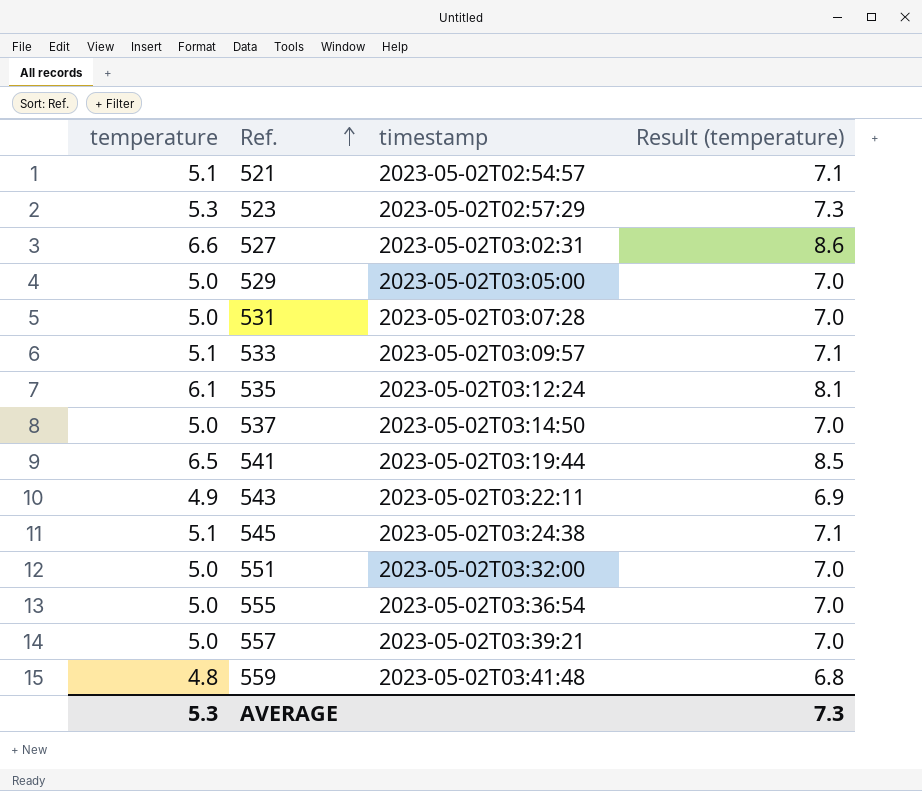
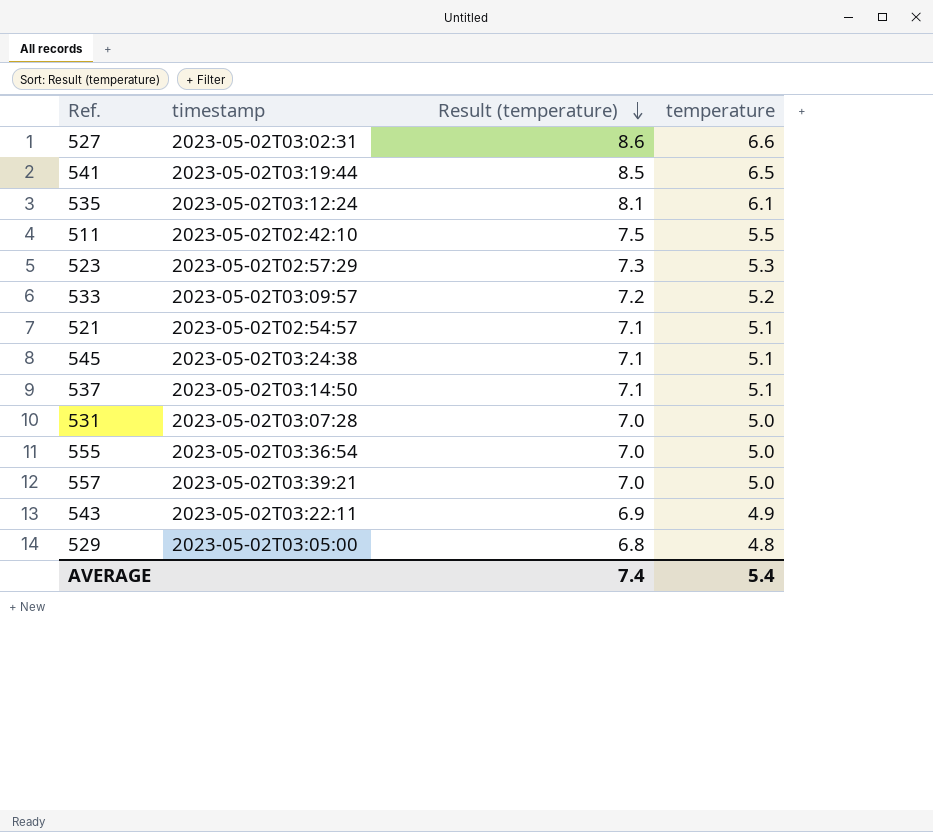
row order: Ref. ascending -> Result (temperature) descending
column temperature | position: 1 -> 4
row 551: 5.0 | 2023-05-02T03:32:00 | 7.0 -> none
row 559: 4.8 | 2023-05-02T03:41:48 | 6.8 -> none
row 511: none -> 2023-05-02T02:42:10 | 7.5 | 5.5
533 | Result (temperature): 7.1 -> 7.2
533 | temperature: 5.1 -> 5.2
537 | Result (temperature): 7.0 -> 7.1
537 | temperature: 5.0 -> 5.1
529 | Result (temperature): 7.0 -> 6.8
529 | temperature: 5.0 -> 4.8
AVERAGE | Result (temperature): 7.3 -> 7.4
AVERAGE | temperature: 5.3 -> 5.4

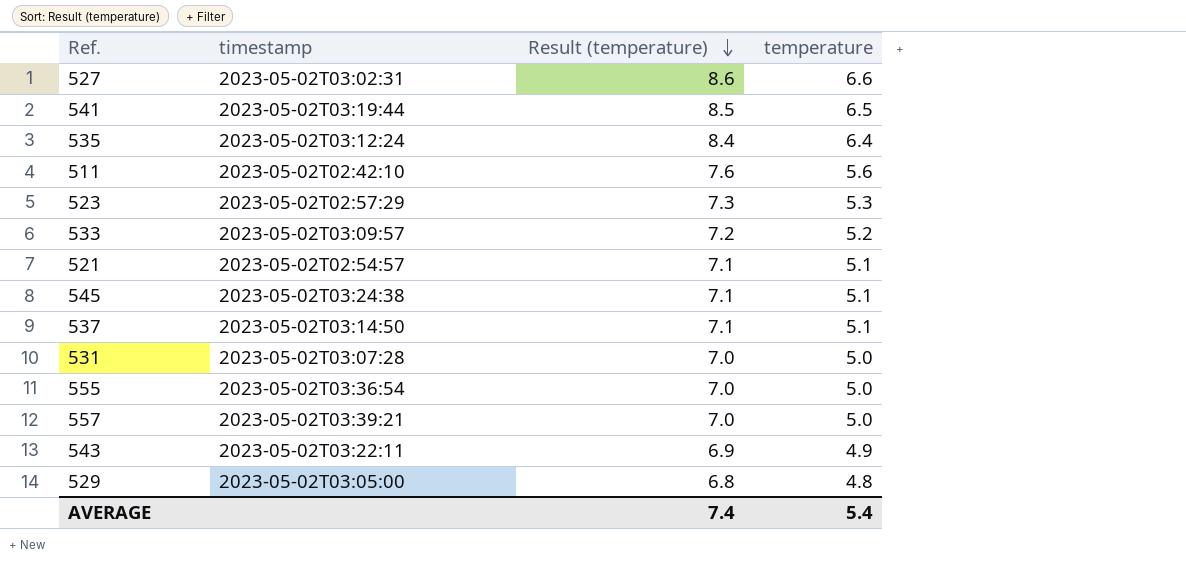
535 | Result (temperature): 8.1 -> 8.4
535 | temperature: 6.1 -> 6.4
511 | Result (temperature): 7.5 -> 7.6
511 | temperature: 5.5 -> 5.6

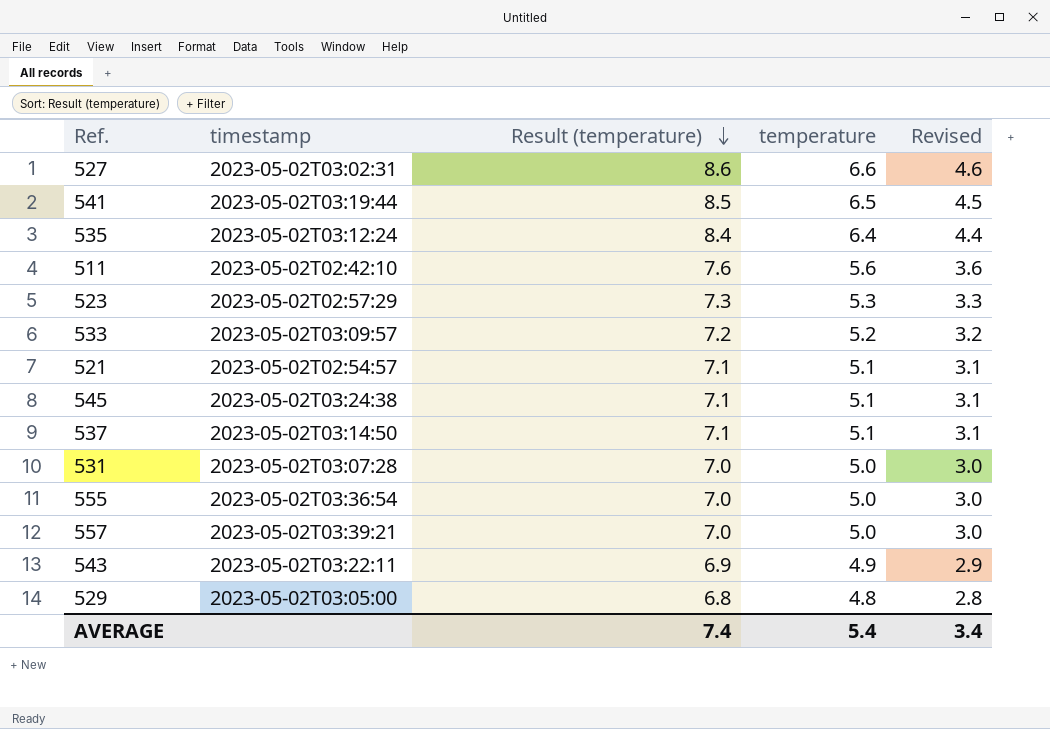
column Revised | formula: none -> [temperature] - 2

